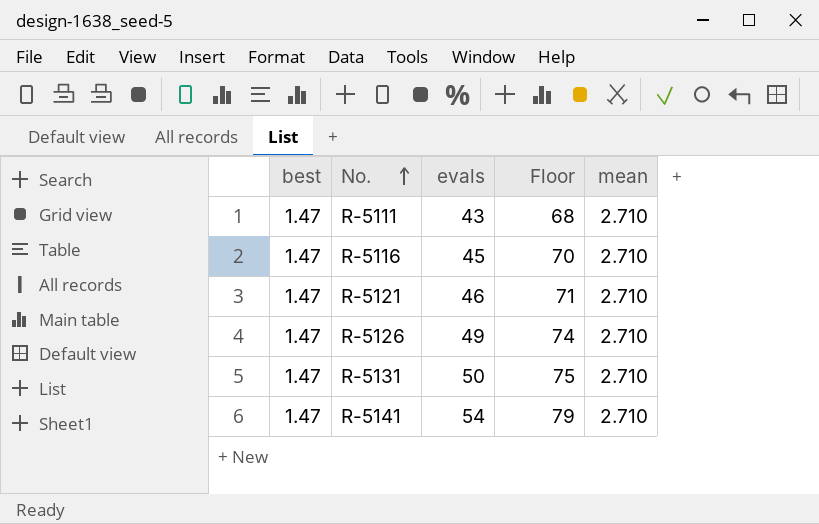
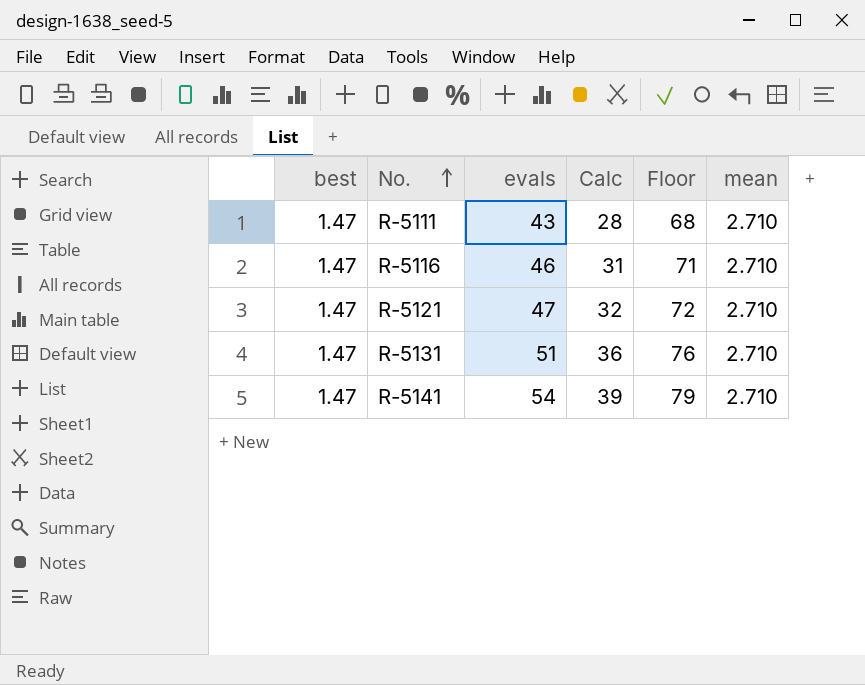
column Calc | formula: none -> [evals] - 15
row R-5126: 1.47 | 49 | 74 | 2.710 -> none
R-5116 | evals: 45 -> 46
R-5116 | Floor: 70 -> 71
R-5121 | evals: 46 -> 47
R-5121 | Floor: 71 -> 72
R-5131 | evals: 50 -> 51
R-5131 | Floor: 75 -> 76

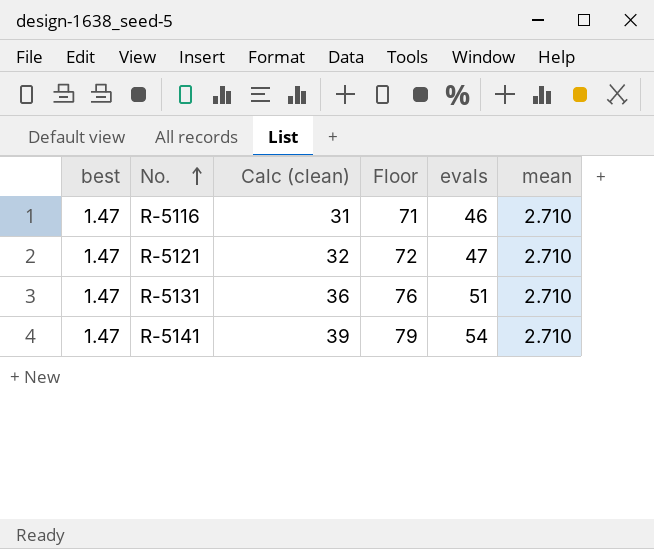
column name: Calc -> Calc (clean)
column evals | position: 3 -> 5
row R-5111: 1.47 | 43 | 28 | 68 | 2.710 -> none

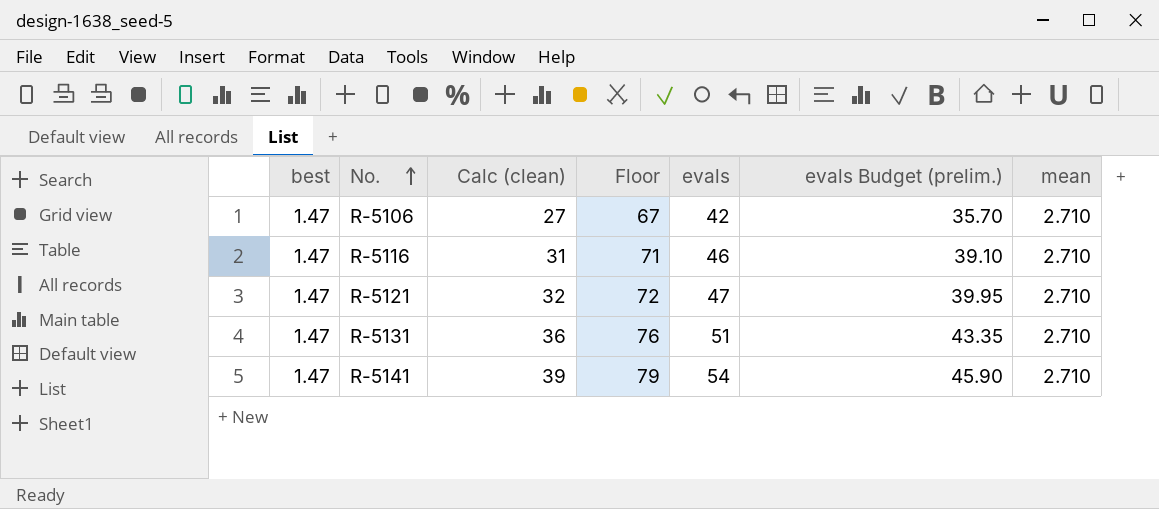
column evals Budget (prelim.) | formula: none -> [evals] * 0.85
row R-5106: none -> 1.47 | 27 | 67 | 42 | 35.70 | 2.710

